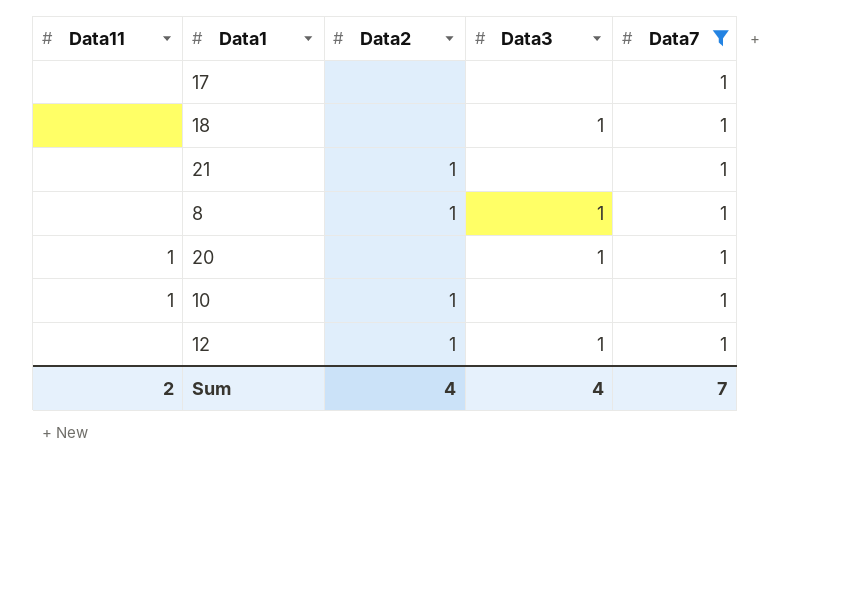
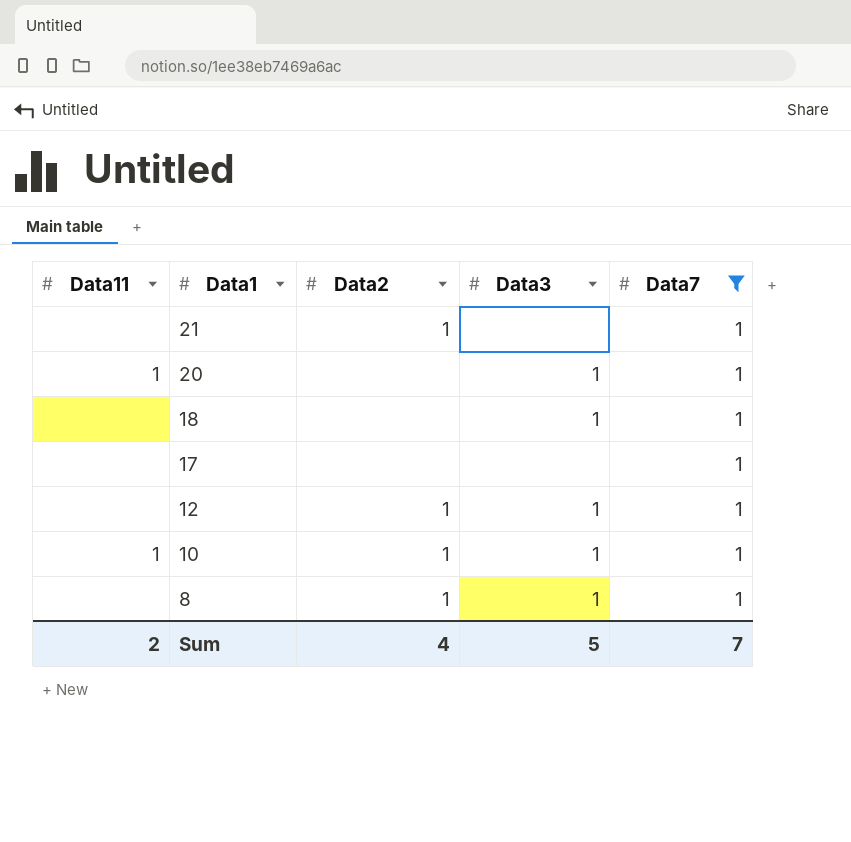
row order: none -> Data1 descending
10 | Data3: none -> 1
Sum | Data3: 4 -> 5

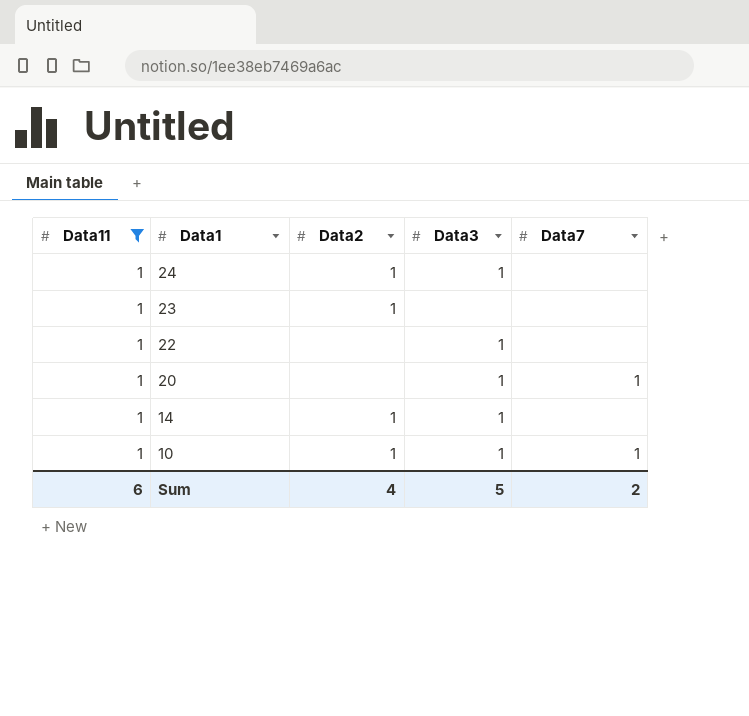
filter: Data7 = 1 -> Data11 = 1
Sum | Data11: 2 -> 6
Sum | Data7: 7 -> 2

